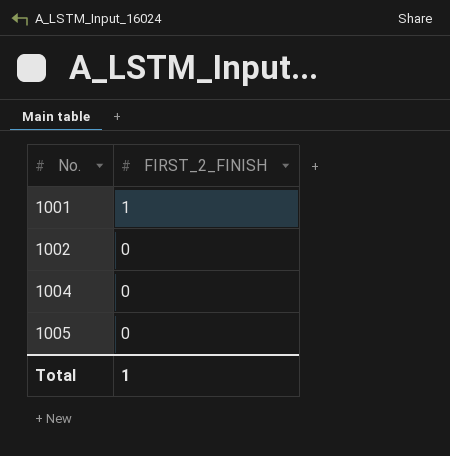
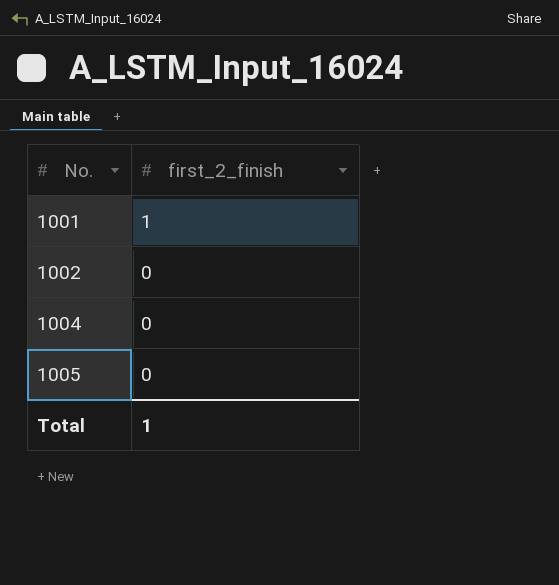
column name: FIRST_2_FINISH -> first_2_finish

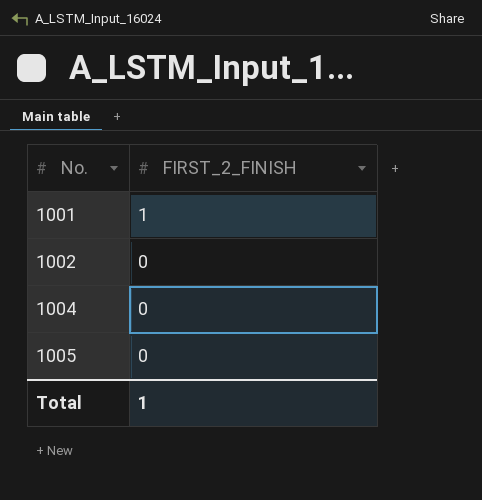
column name: first_2_finish -> FIRST_2_FINISH

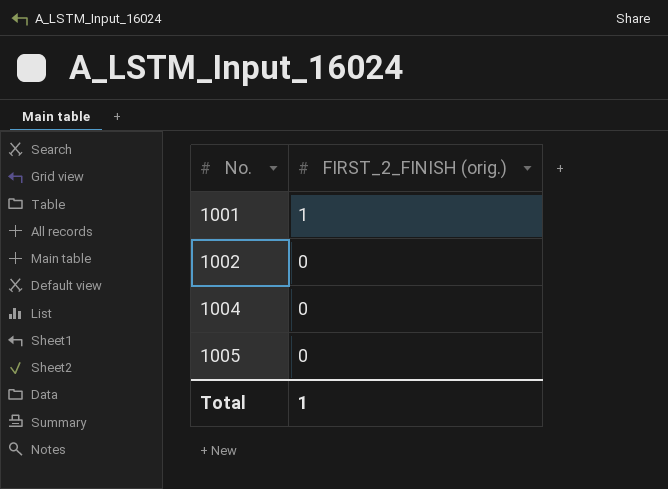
column name: FIRST_2_FINISH -> FIRST_2_FINISH (orig.)

